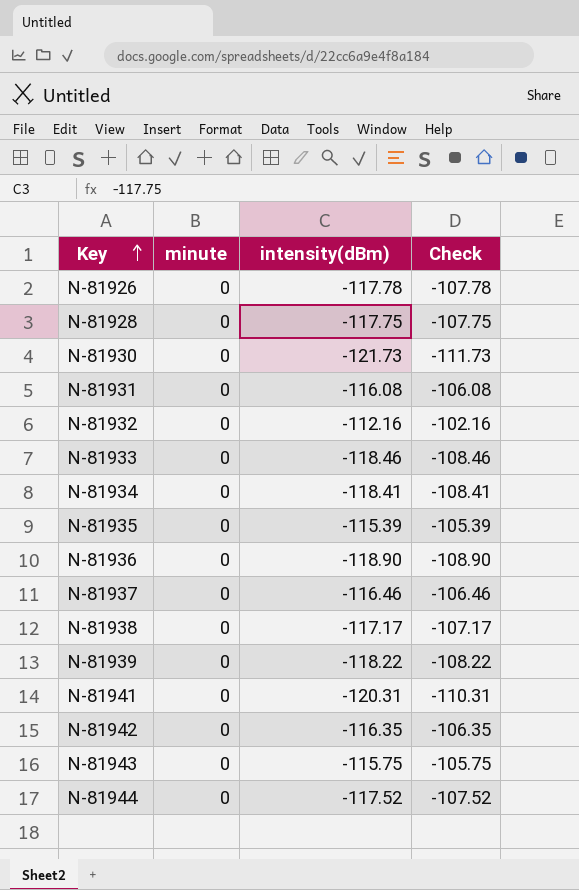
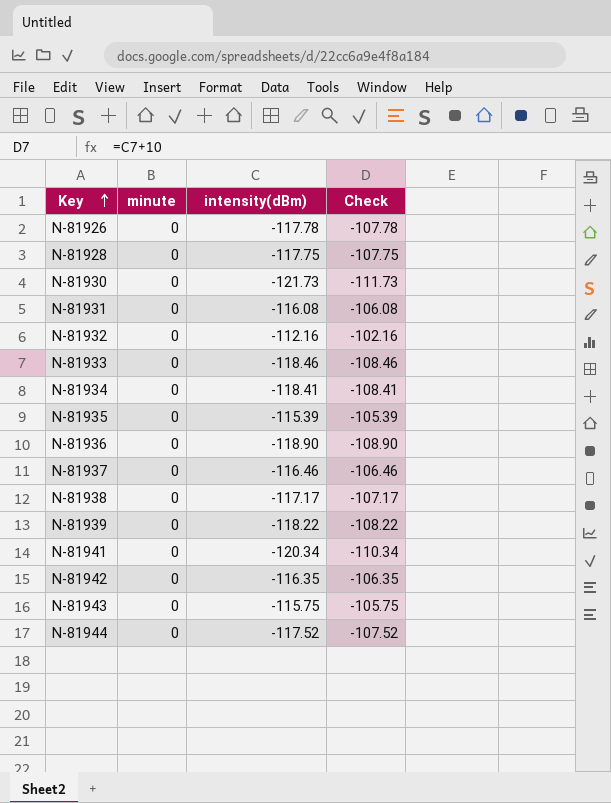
N-81941 | intensity(dBm): -120.31 -> -120.34
N-81941 | Check: -110.31 -> -110.34

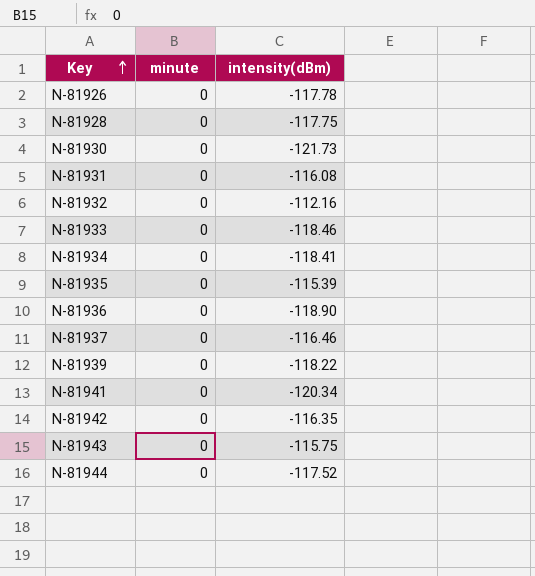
column Check | formula: [intensity(dBm)] + 10 -> none
row N-81938: 0 | -117.17 | -107.17 -> none

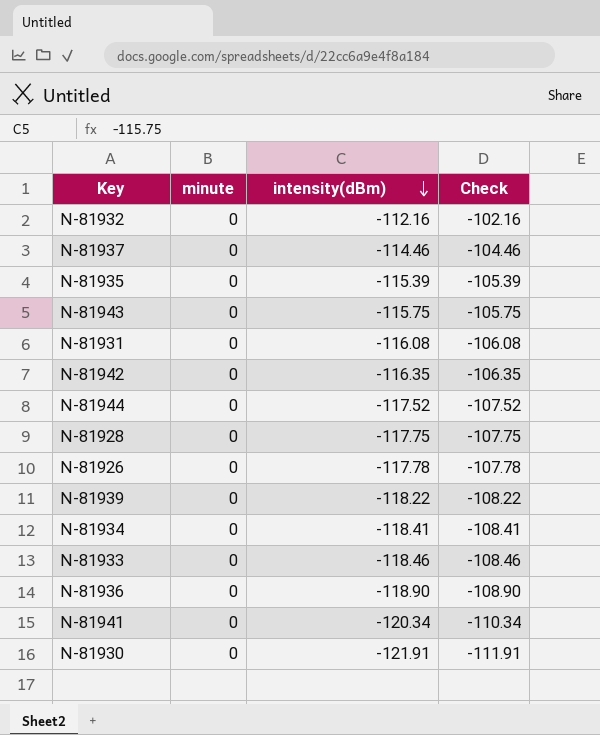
row order: Key ascending -> intensity(dBm) descending
column Check | formula: none -> [intensity(dBm)] + 10
N-81937 | intensity(dBm): -116.46 -> -114.46
N-81930 | intensity(dBm): -121.73 -> -121.91

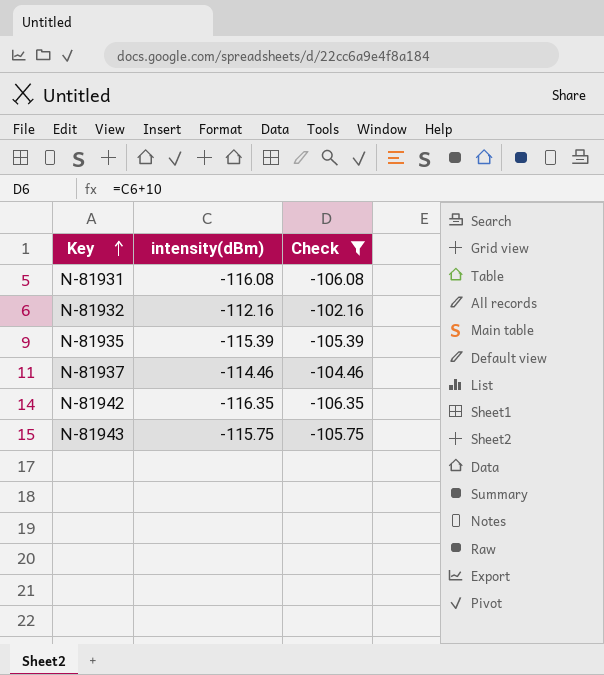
filter: none -> Check >= -106.35
row order: intensity(dBm) descending -> Key ascending
column minute | position: 2 -> none

